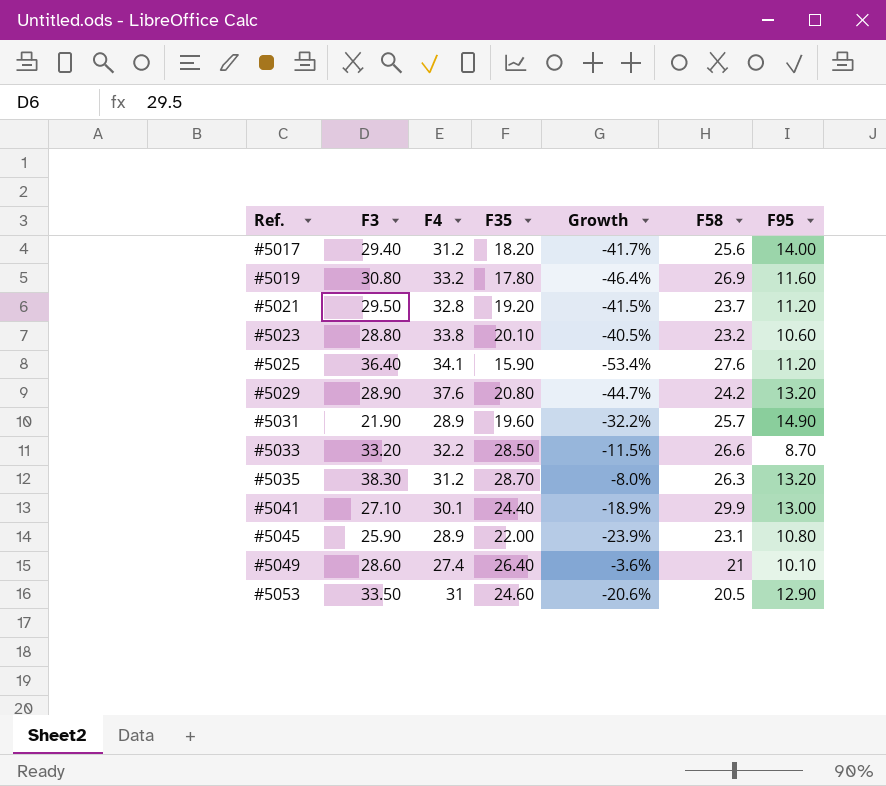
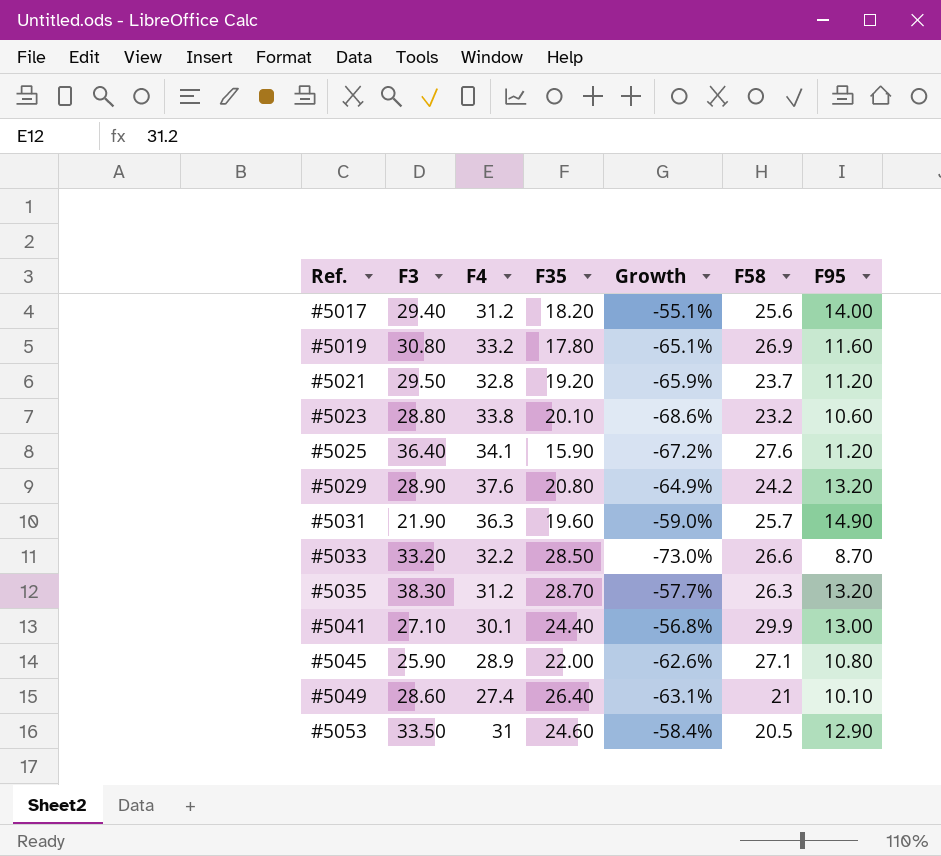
column Growth | formula: ([F35] - [F4]) / [F4] -> ([F95] - [F4]) / [F4]
#5031 | F4: 28.9 -> 36.3
#5045 | F58: 23.1 -> 27.1

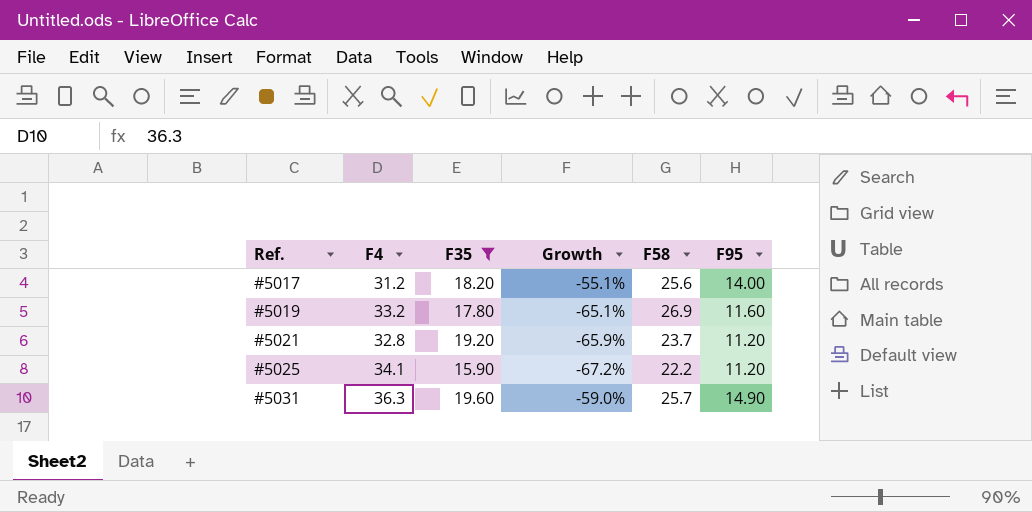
filter: none -> F35 <= 19.60
column F3 | position: 2 -> none
#5025 | F58: 27.6 -> 22.2

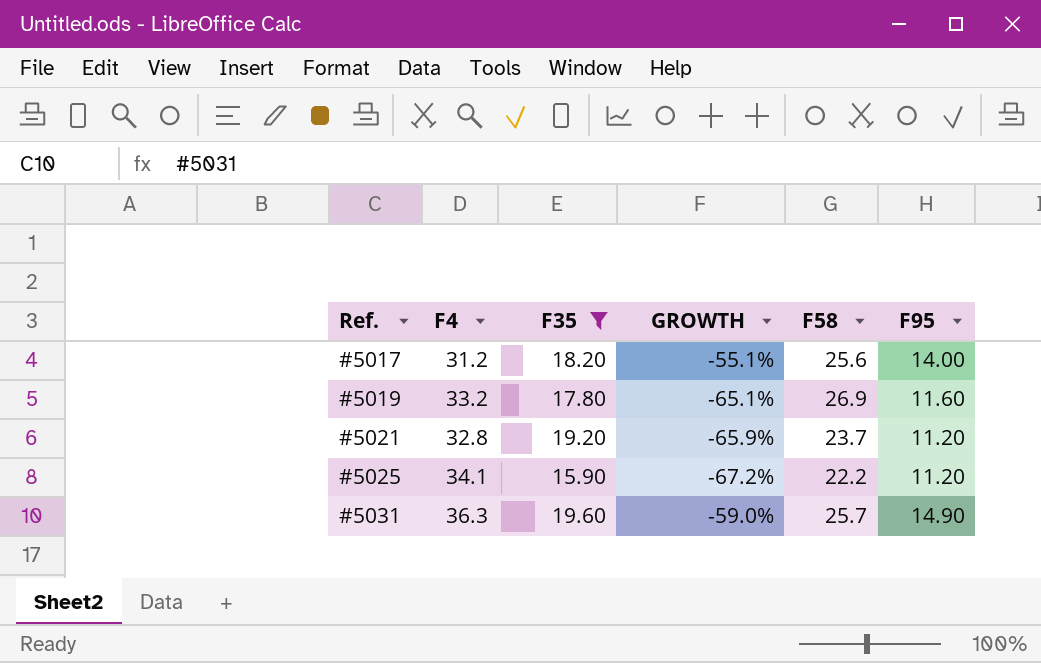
column name: Growth -> GROWTH

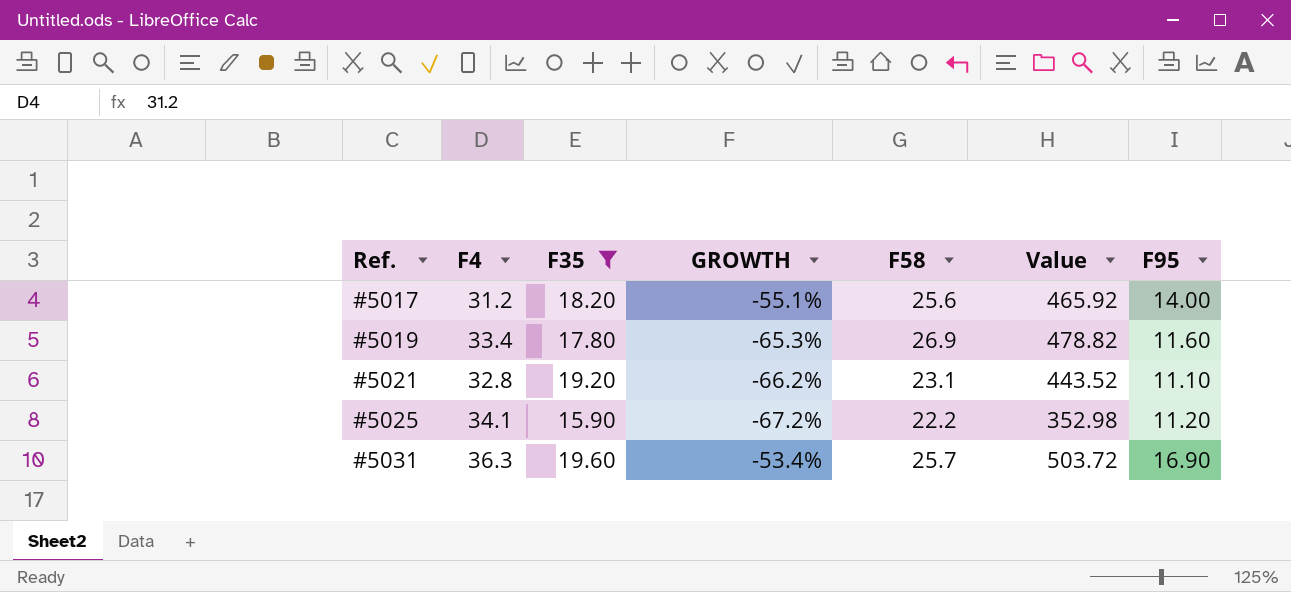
column Value | formula: none -> [F35] * [F58]
#5019 | F4: 33.2 -> 33.4
#5019 | GROWTH: -65.1% -> -65.3%
#5021 | GROWTH: -65.9% -> -66.2%
#5021 | F58: 23.7 -> 23.1
#5021 | F95: 11.20 -> 11.10
#5031 | GROWTH: -59.0% -> -53.4%
#5031 | F95: 14.90 -> 16.90

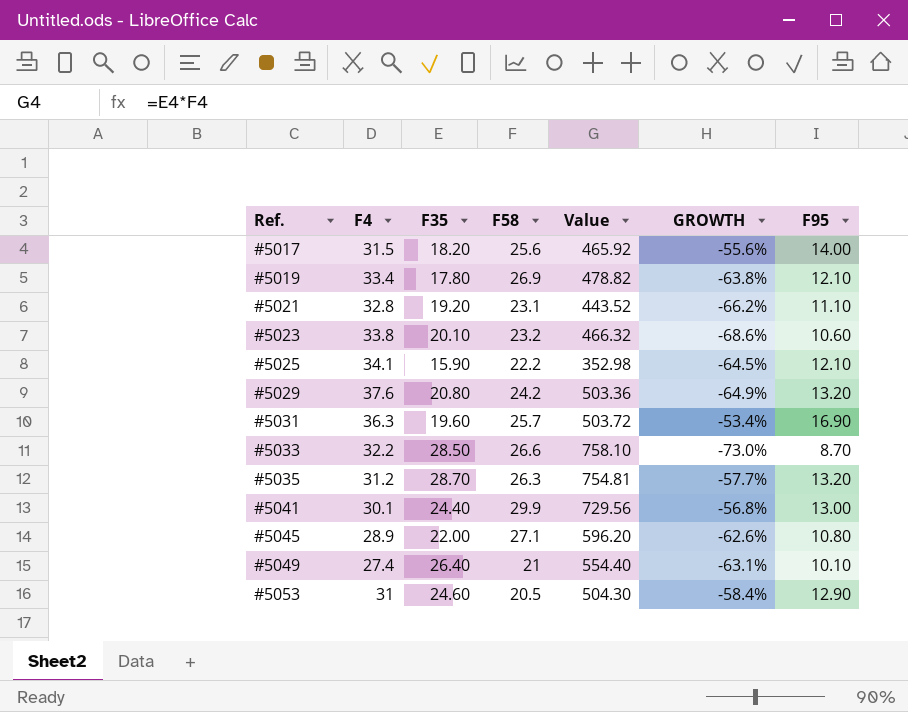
filter: F35 <= 19.60 -> none
column GROWTH | position: 4 -> 6
#5017 | F4: 31.2 -> 31.5
#5017 | GROWTH: -55.1% -> -55.6%
#5019 | GROWTH: -65.3% -> -63.8%
#5019 | F95: 11.60 -> 12.10
#5025 | GROWTH: -67.2% -> -64.5%
#5025 | F95: 11.20 -> 12.10

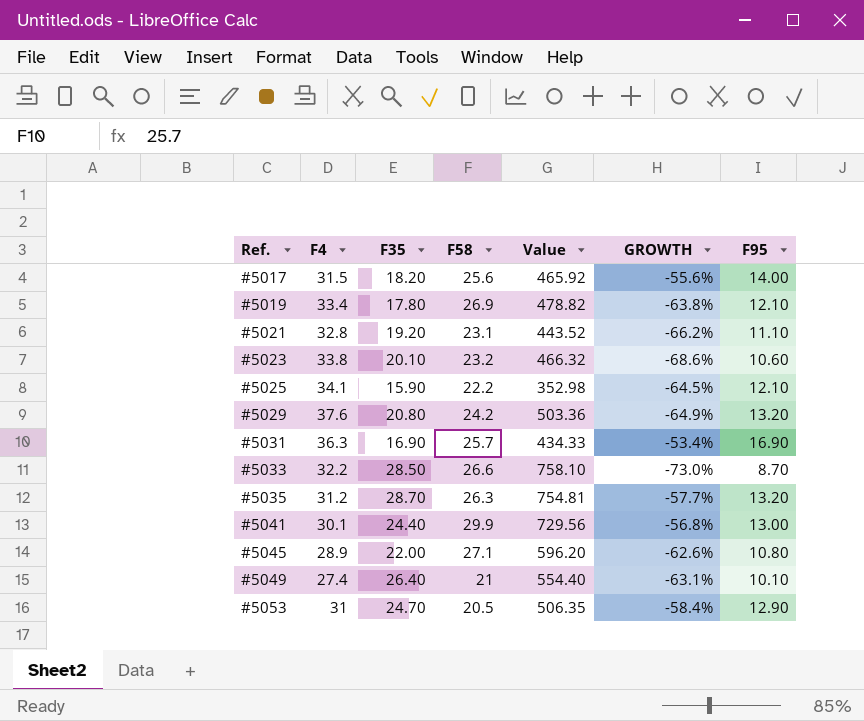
#5031 | F35: 19.60 -> 16.90
#5031 | Value: 503.72 -> 434.33
#5053 | F35: 24.60 -> 24.70
#5053 | Value: 504.30 -> 506.35

